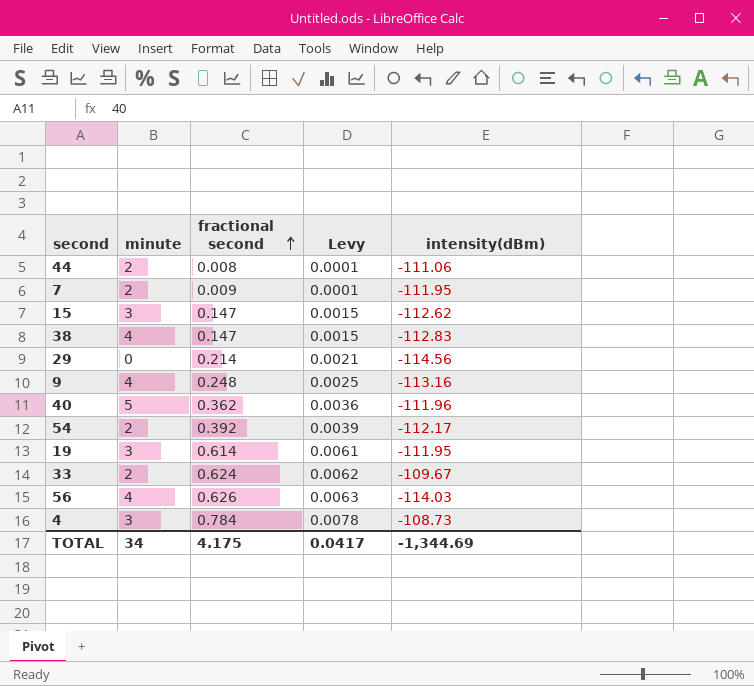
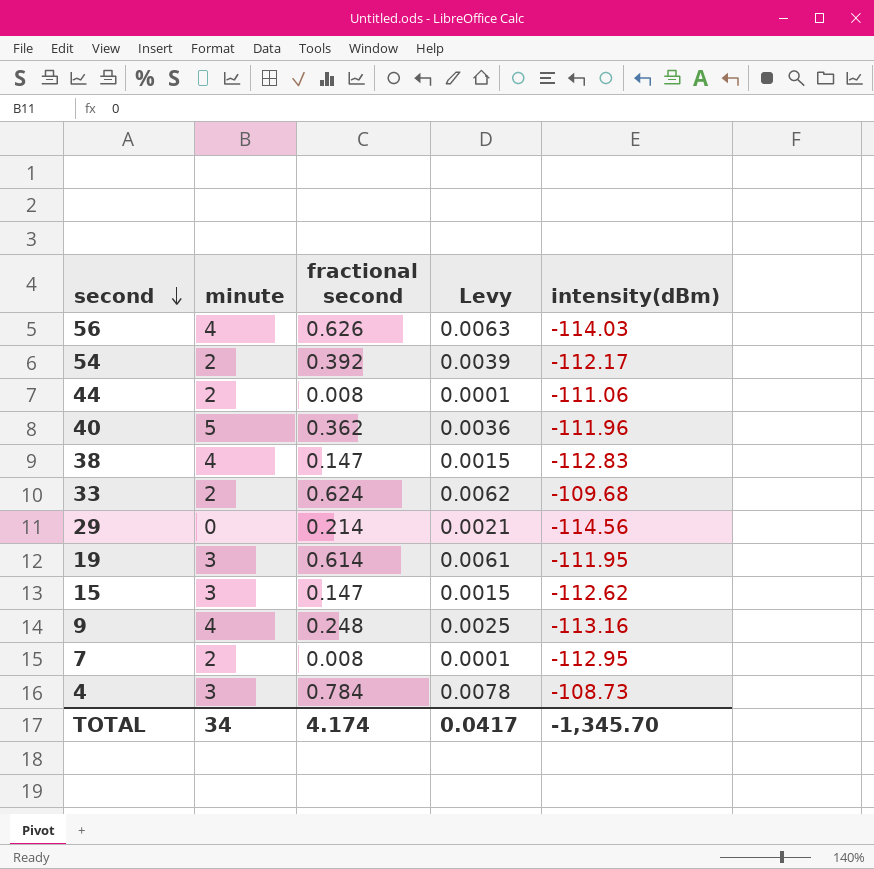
row order: fractional second ascending -> second descending
33 | intensity(dBm): -109.67 -> -109.68
7 | fractional second: 0.009 -> 0.008
7 | intensity(dBm): -111.95 -> -112.95
TOTAL | fractional second: 4.175 -> 4.174
TOTAL | intensity(dBm): -1,344.69 -> -1,345.70

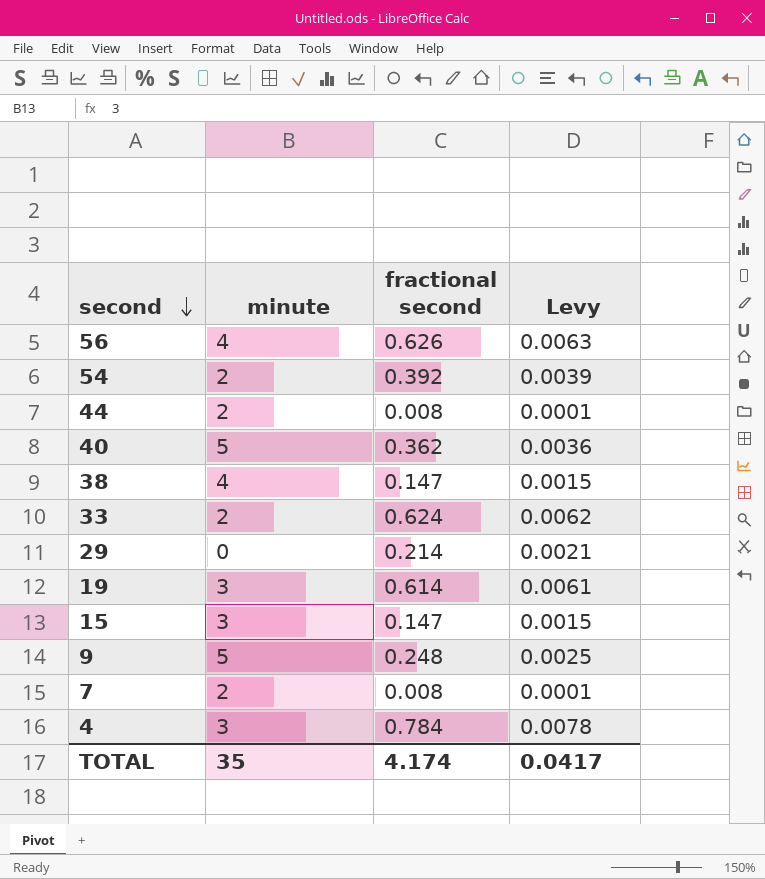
column intensity(dBm) | position: 5 -> none
9 | minute: 4 -> 5
TOTAL | minute: 34 -> 35

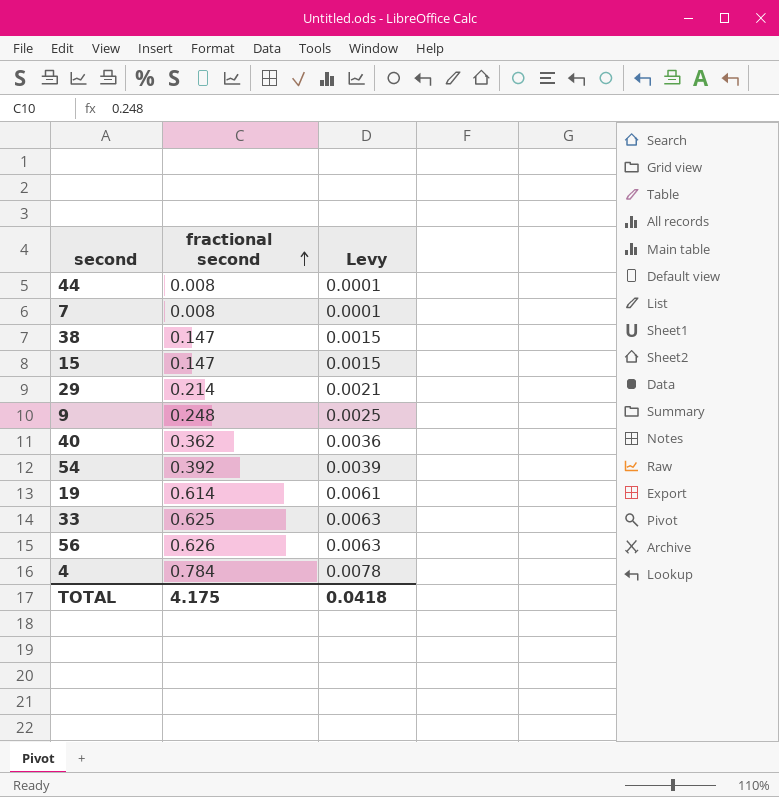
row order: second descending -> fractional second ascending
column minute | position: 2 -> none
33 | fractional second: 0.624 -> 0.625
33 | Levy: 0.0062 -> 0.0063
TOTAL | fractional second: 4.174 -> 4.175
TOTAL | Levy: 0.0417 -> 0.0418

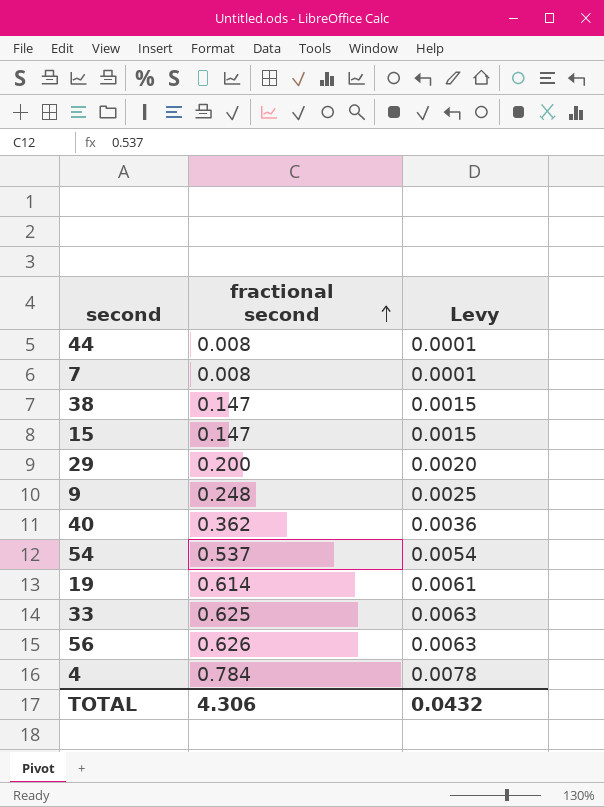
29 | fractional second: 0.214 -> 0.200
29 | Levy: 0.0021 -> 0.0020
54 | fractional second: 0.392 -> 0.537
54 | Levy: 0.0039 -> 0.0054
TOTAL | fractional second: 4.175 -> 4.306
TOTAL | Levy: 0.0418 -> 0.0432

